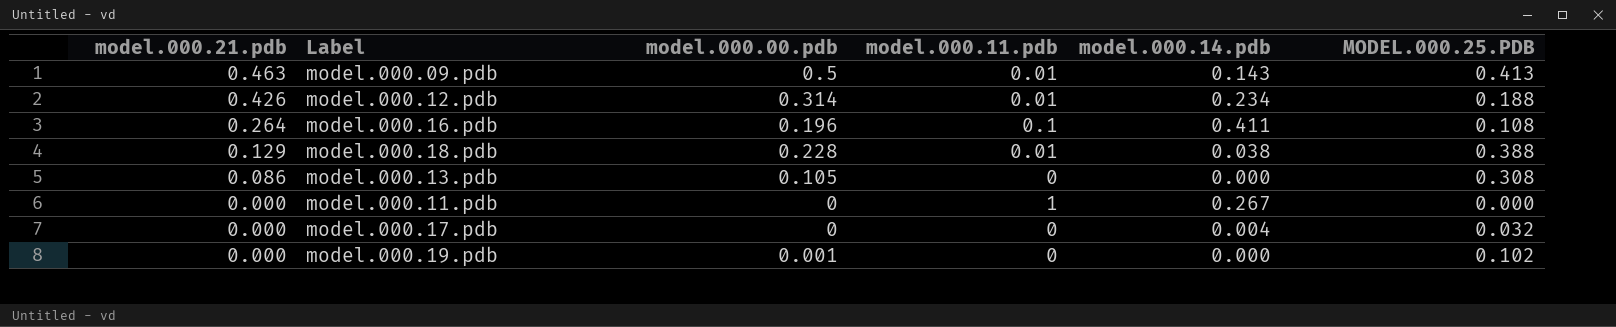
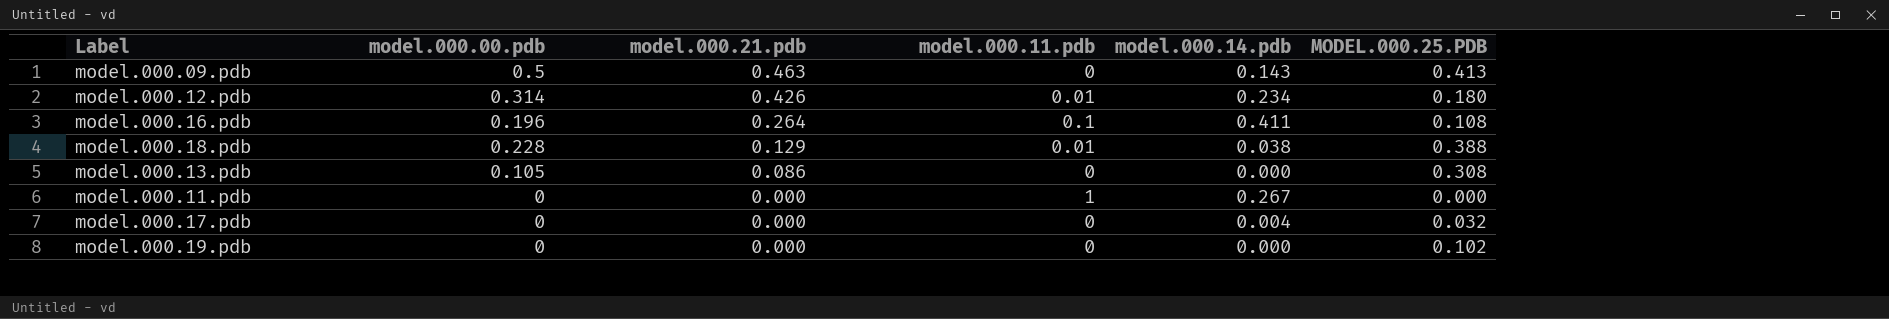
column model.000.21.pdb | position: 1 -> 3
model.000.09.pdb | model.000.11.pdb: 0.01 -> 0
model.000.12.pdb | MODEL.000.25.PDB: 0.188 -> 0.180
model.000.19.pdb | model.000.00.pdb: 0.001 -> 0

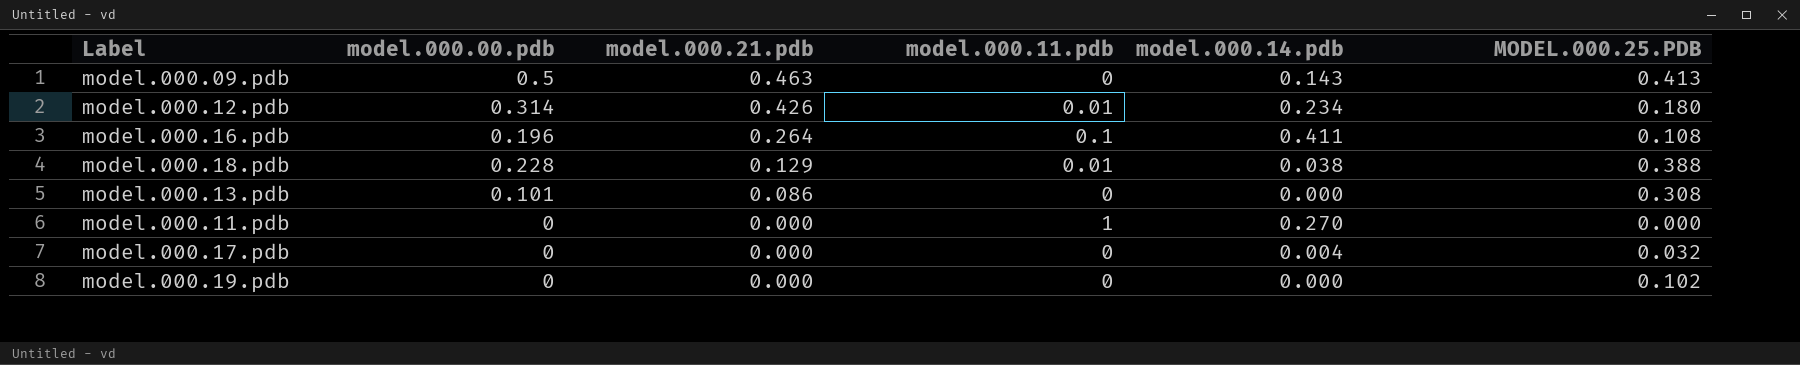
model.000.13.pdb | model.000.00.pdb: 0.105 -> 0.101
model.000.11.pdb | model.000.14.pdb: 0.267 -> 0.270

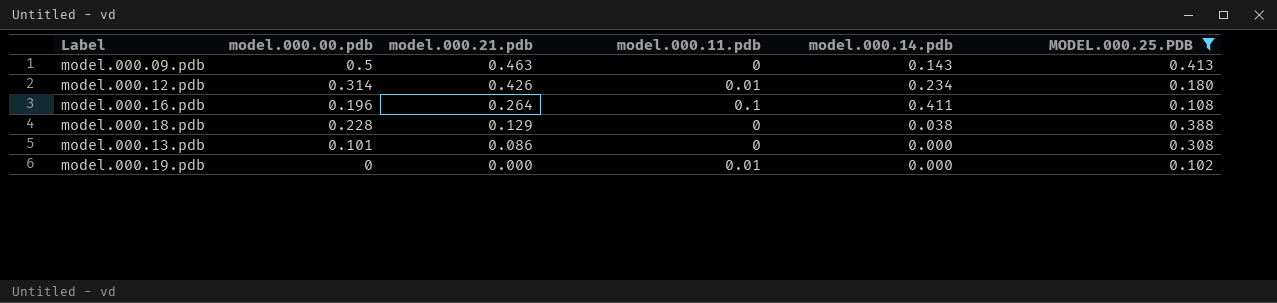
filter: none -> MODEL.000.25.PDB >= 0.102
model.000.18.pdb | model.000.11.pdb: 0.01 -> 0
model.000.19.pdb | model.000.11.pdb: 0 -> 0.01

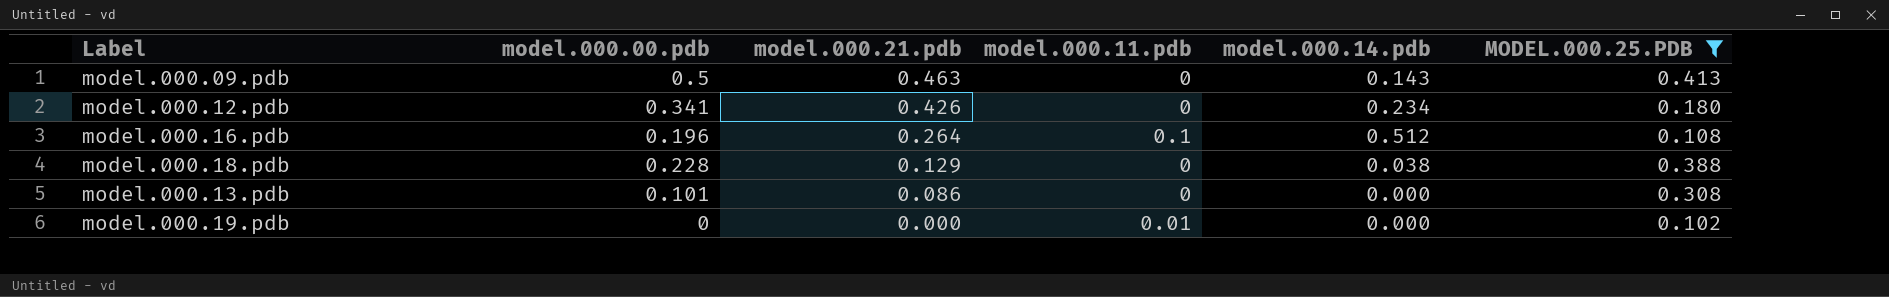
model.000.12.pdb | model.000.00.pdb: 0.314 -> 0.341
model.000.12.pdb | model.000.11.pdb: 0.01 -> 0
model.000.16.pdb | model.000.14.pdb: 0.411 -> 0.512

